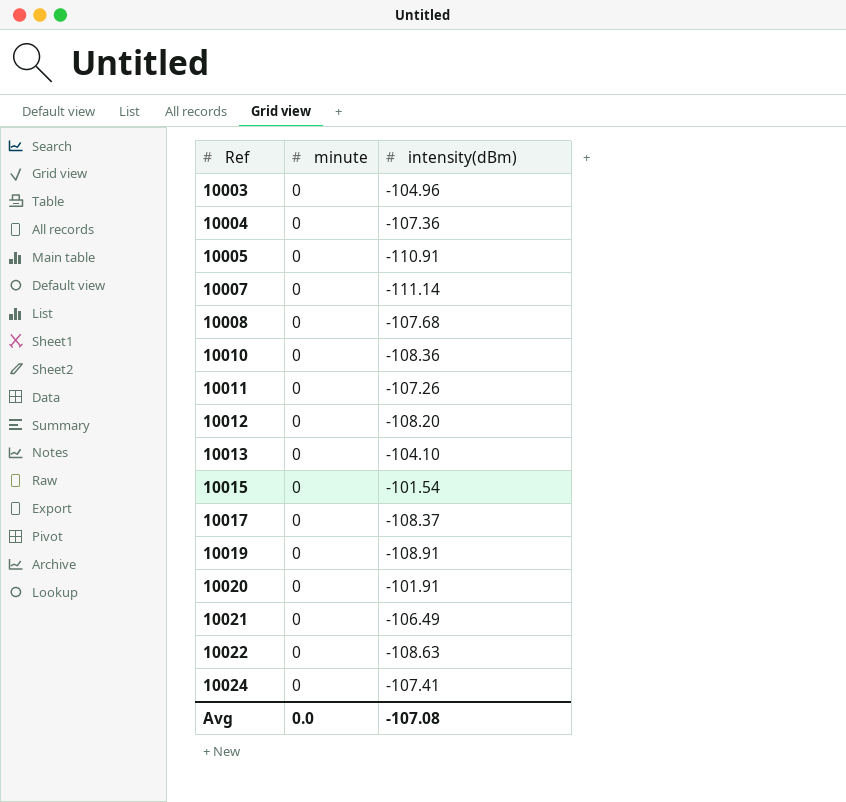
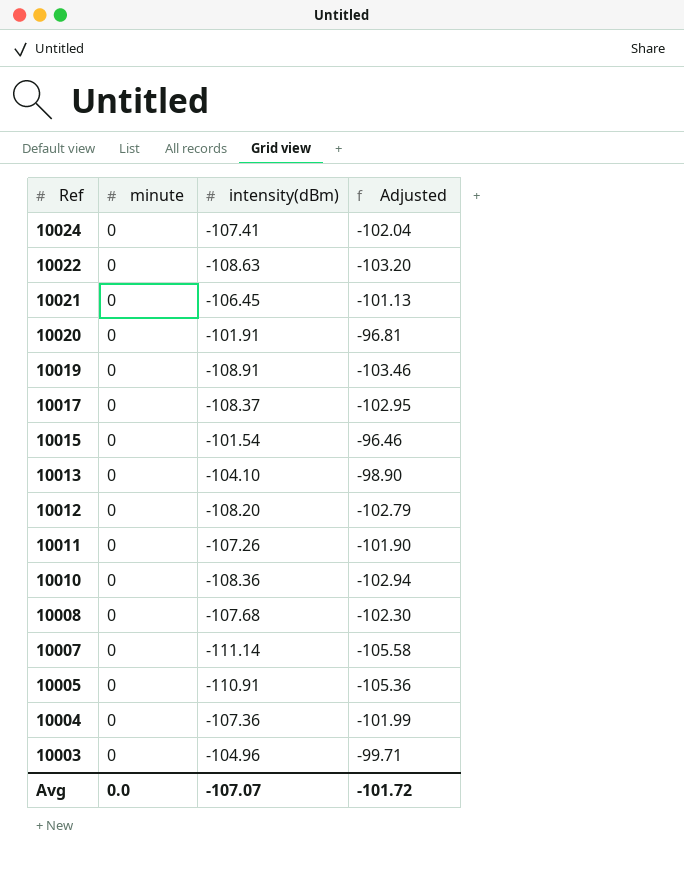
row order: Ref ascending -> Ref descending
column Adjusted | formula: none -> [intensity(dBm)] * 0.95
10021 | intensity(dBm): -106.49 -> -106.45
Avg | intensity(dBm): -107.08 -> -107.07

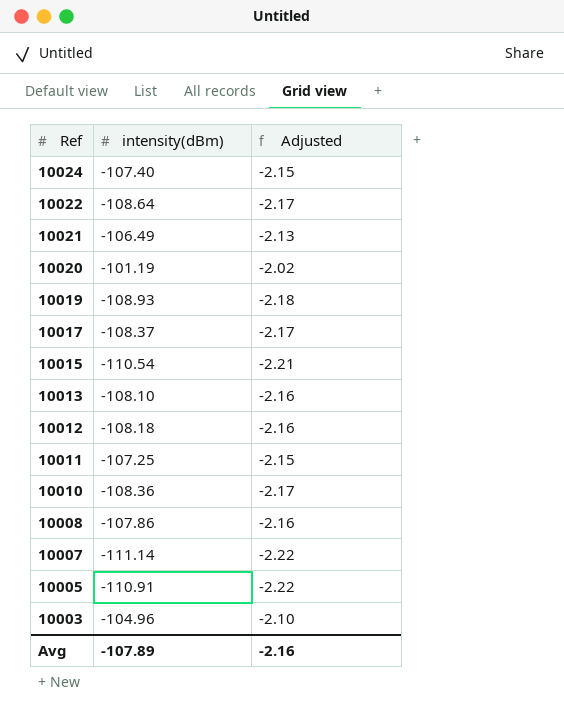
column minute | position: 2 -> none
column Adjusted | formula: [intensity(dBm)] * 0.95 -> [intensity(dBm)] * 0.02
row 10004: 0 | -107.36 | -101.99 -> none
10024 | intensity(dBm): -107.41 -> -107.40
10022 | intensity(dBm): -108.63 -> -108.64
10021 | intensity(dBm): -106.45 -> -106.49
10020 | intensity(dBm): -101.91 -> -101.19
10019 | intensity(dBm): -108.91 -> -108.93
10015 | intensity(dBm): -101.54 -> -110.54
10013 | intensity(dBm): -104.10 -> -108.10
10012 | intensity(dBm): -108.20 -> -108.18
10011 | intensity(dBm): -107.26 -> -107.25
10008 | intensity(dBm): -107.68 -> -107.86
Avg | intensity(dBm): -107.07 -> -107.89
Avg | Adjusted: -101.72 -> -2.16

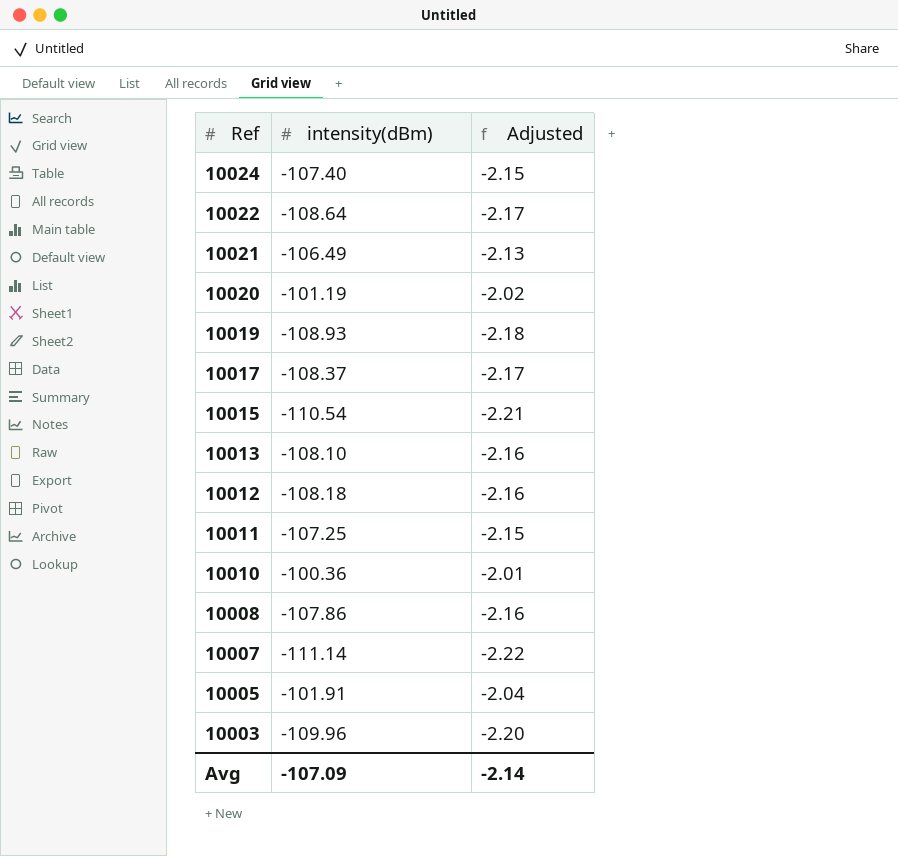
10010 | intensity(dBm): -108.36 -> -100.36
10010 | Adjusted: -2.17 -> -2.01
10005 | intensity(dBm): -110.91 -> -101.91
10005 | Adjusted: -2.22 -> -2.04
10003 | intensity(dBm): -104.96 -> -109.96
10003 | Adjusted: -2.10 -> -2.20
Avg | intensity(dBm): -107.89 -> -107.09
Avg | Adjusted: -2.16 -> -2.14

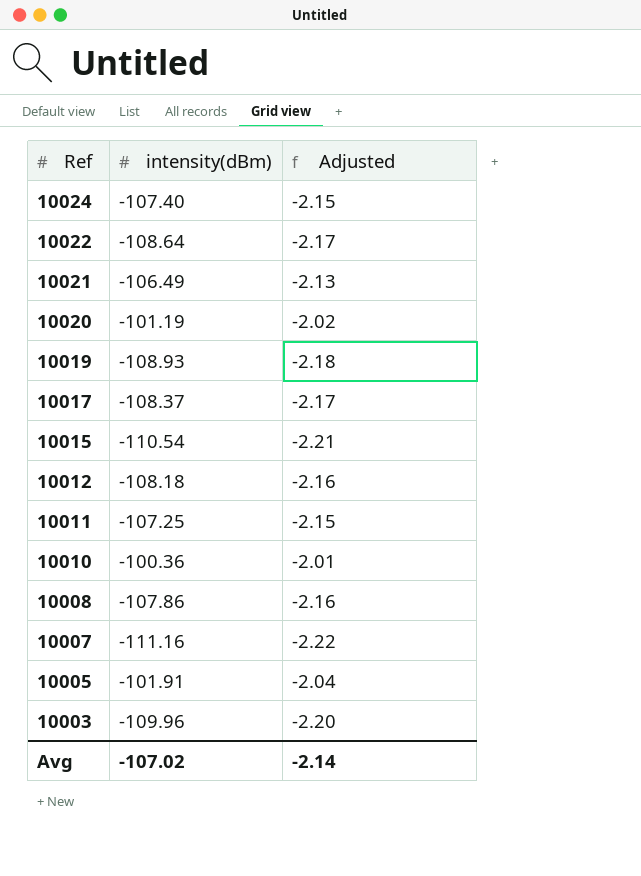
row 10013: -108.10 | -2.16 -> none
10007 | intensity(dBm): -111.14 -> -111.16
Avg | intensity(dBm): -107.09 -> -107.02

